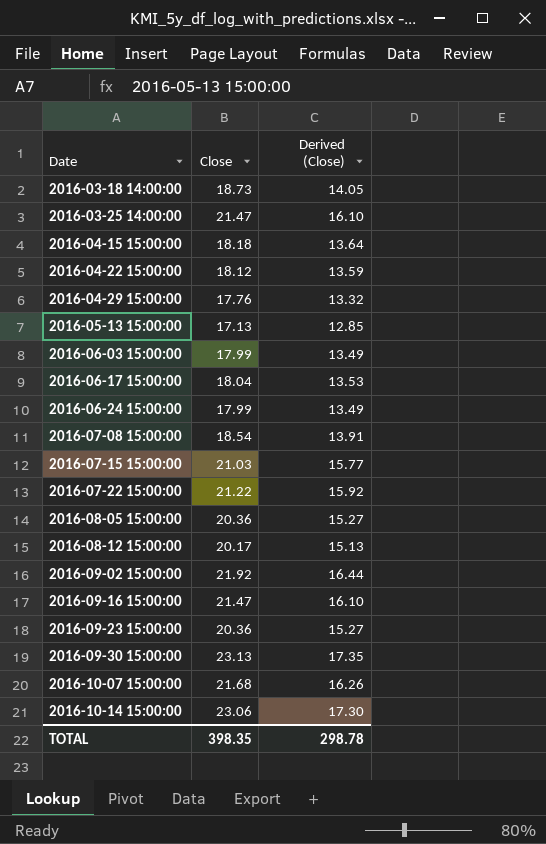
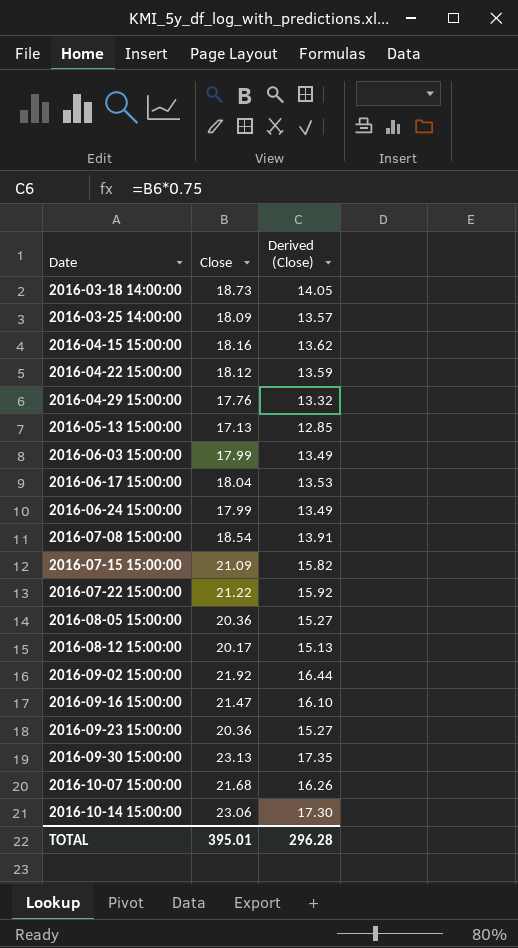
2016-03-25 14:00:00 | Close: 21.47 -> 18.09
2016-03-25 14:00:00 | Derived (Close): 16.10 -> 13.57
2016-04-15 15:00:00 | Close: 18.18 -> 18.16
2016-04-15 15:00:00 | Derived (Close): 13.64 -> 13.62
2016-07-15 15:00:00 | Close: 21.03 -> 21.09
2016-07-15 15:00:00 | Derived (Close): 15.77 -> 15.82
TOTAL | Close: 398.35 -> 395.01
TOTAL | Derived (Close): 298.78 -> 296.28

